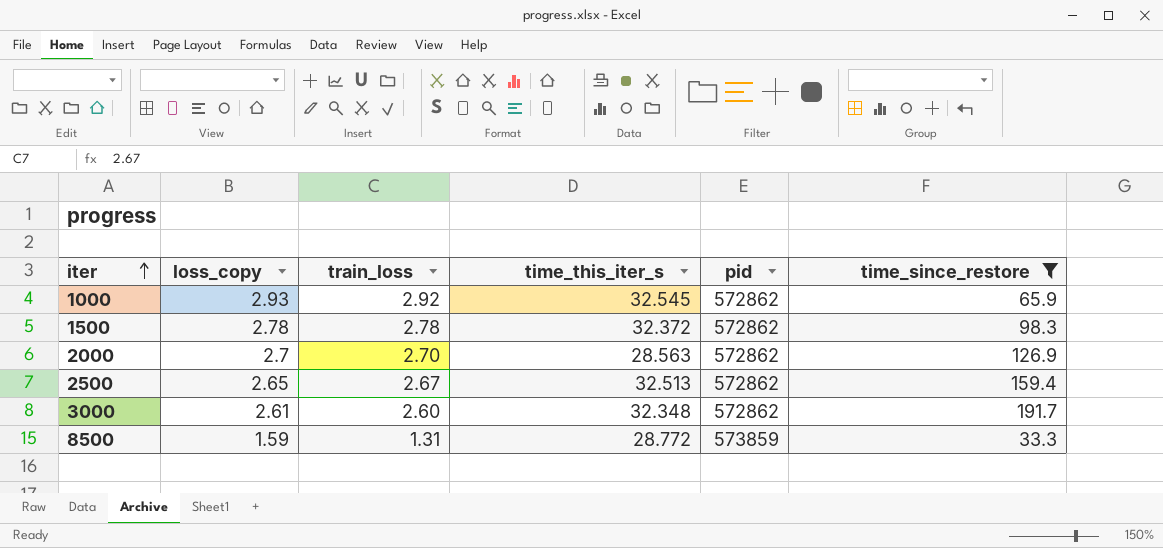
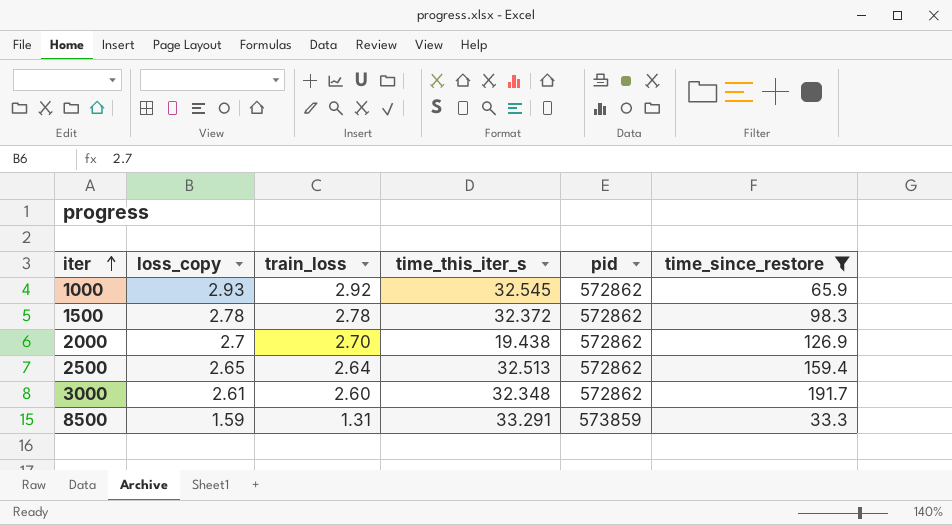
2000 | time_this_iter_s: 28.563 -> 19.438
2500 | train_loss: 2.67 -> 2.64
8500 | time_this_iter_s: 28.772 -> 33.291

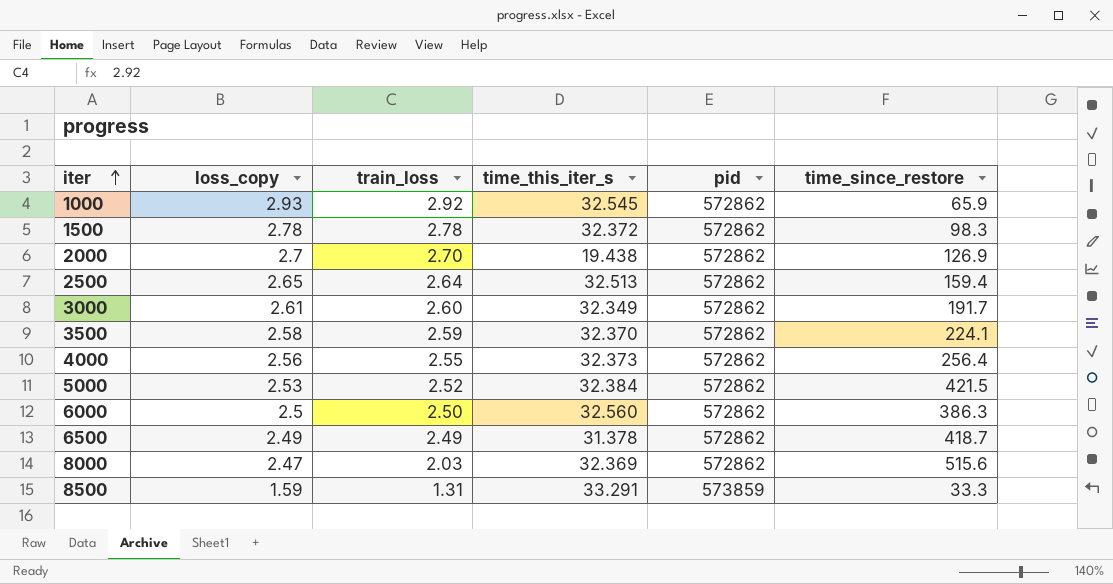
filter: time_since_restore <= 191.7 -> none
3000 | time_this_iter_s: 32.348 -> 32.349

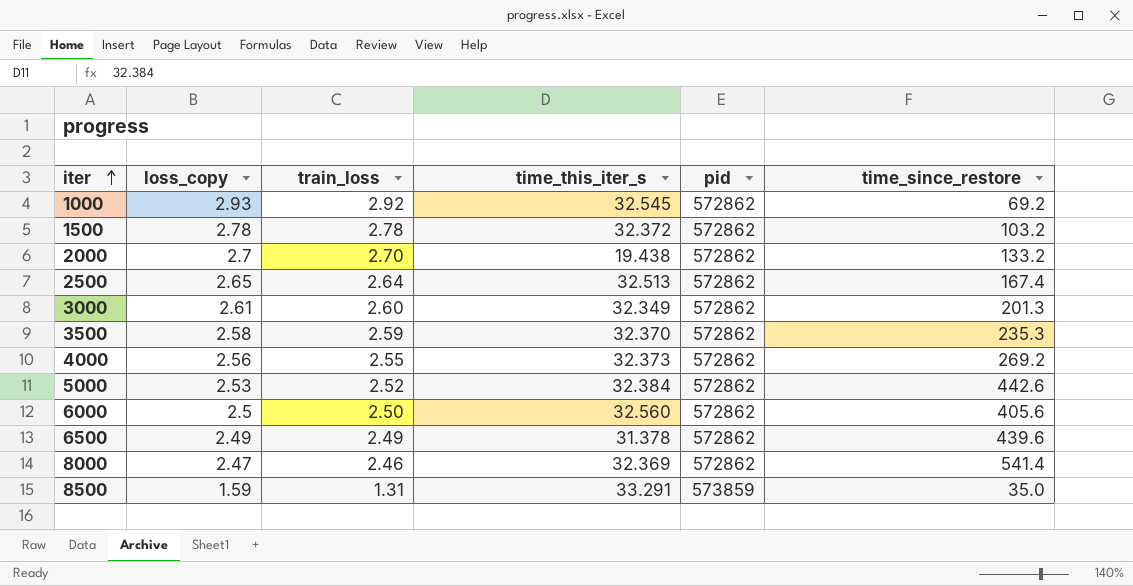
1000 | time_since_restore: 65.9 -> 69.2
1500 | time_since_restore: 98.3 -> 103.2
2000 | time_since_restore: 126.9 -> 133.2
2500 | time_since_restore: 159.4 -> 167.4
3000 | time_since_restore: 191.7 -> 201.3
3500 | time_since_restore: 224.1 -> 235.3
4000 | time_since_restore: 256.4 -> 269.2
5000 | time_since_restore: 421.5 -> 442.6
6000 | time_since_restore: 386.3 -> 405.6
6500 | time_since_restore: 418.7 -> 439.6
8000 | train_loss: 2.03 -> 2.46
8000 | time_since_restore: 515.6 -> 541.4
8500 | time_since_restore: 33.3 -> 35.0

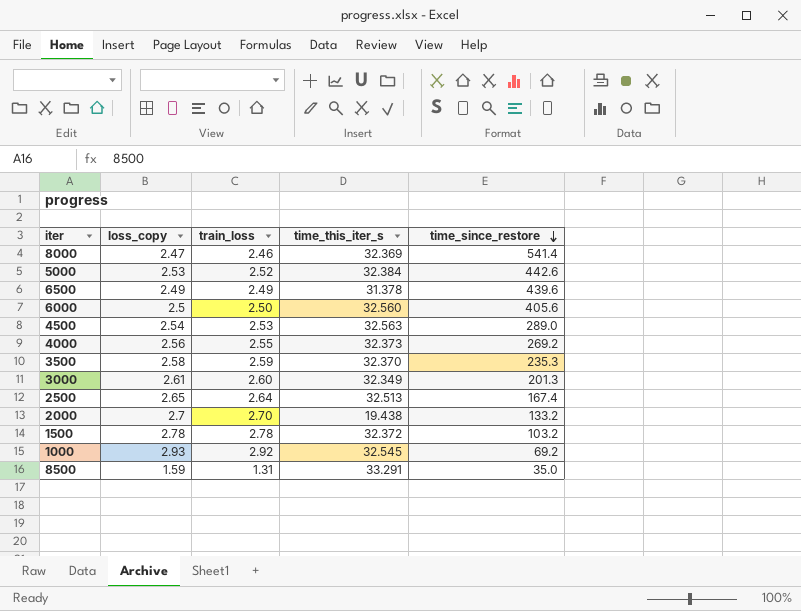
row order: iter ascending -> time_since_restore descending
column pid | position: 5 -> none
row 4500: none -> 2.54 | 2.53 | 32.563 | 289.0

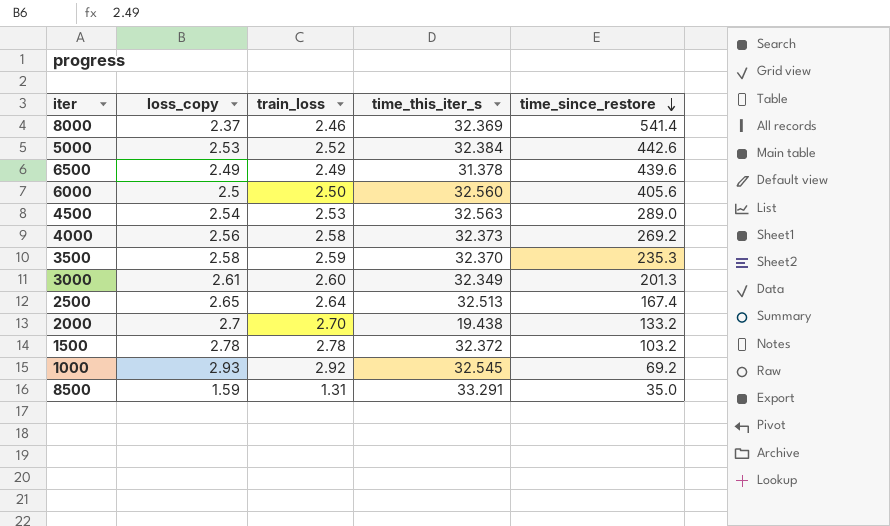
8000 | loss_copy: 2.47 -> 2.37
4000 | train_loss: 2.55 -> 2.58

